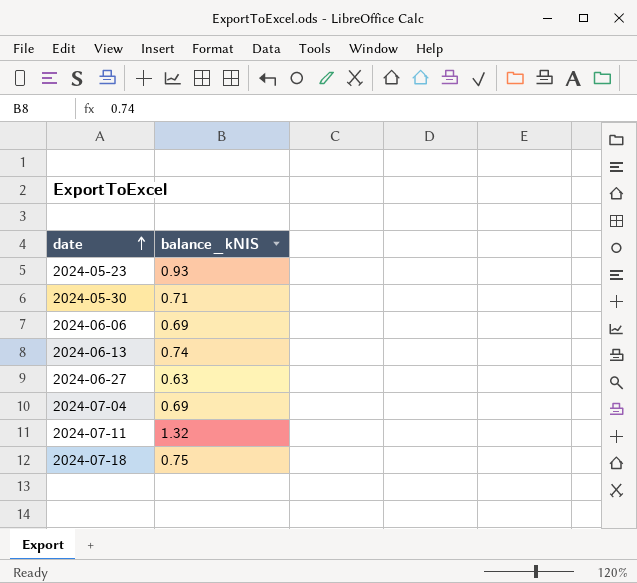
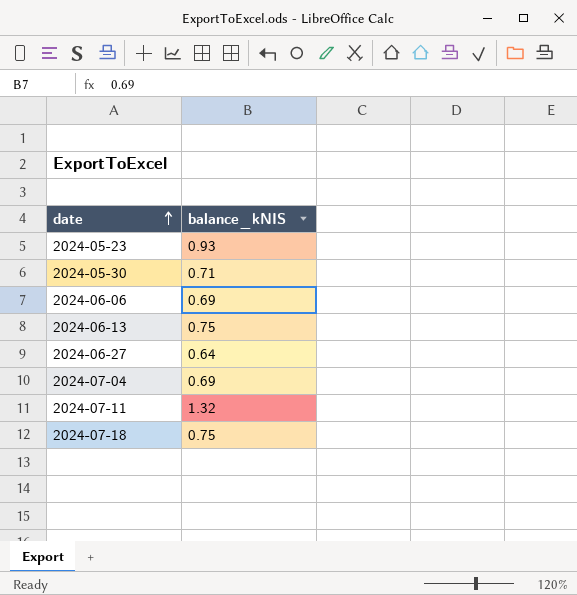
2024-06-13 | balance_kNIS: 0.74 -> 0.75
2024-06-27 | balance_kNIS: 0.63 -> 0.64

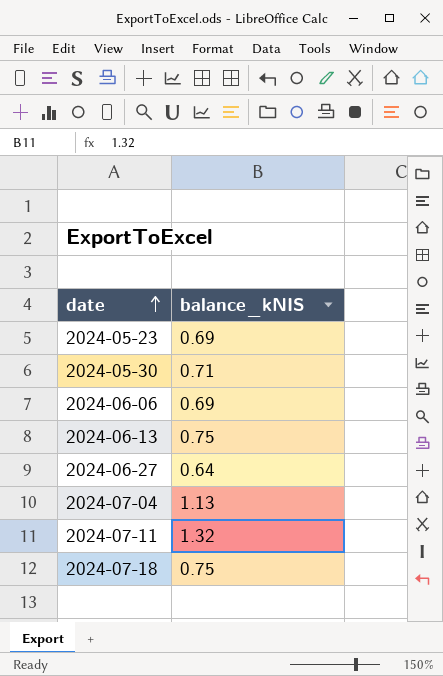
2024-05-23 | balance_kNIS: 0.93 -> 0.69
2024-07-04 | balance_kNIS: 0.69 -> 1.13

